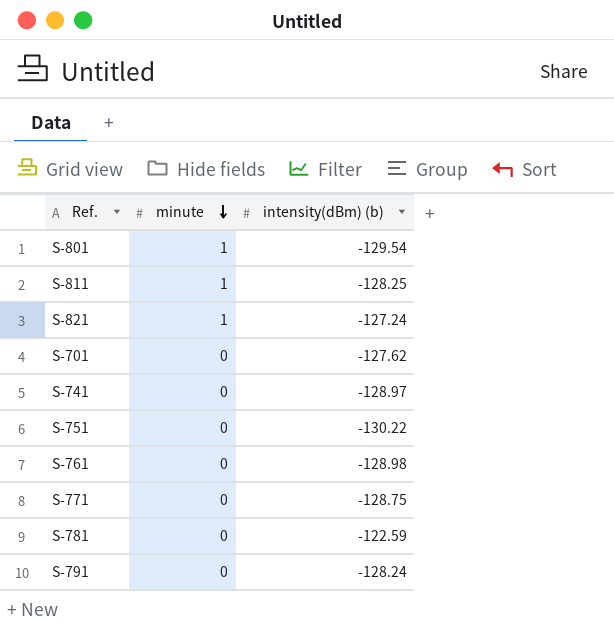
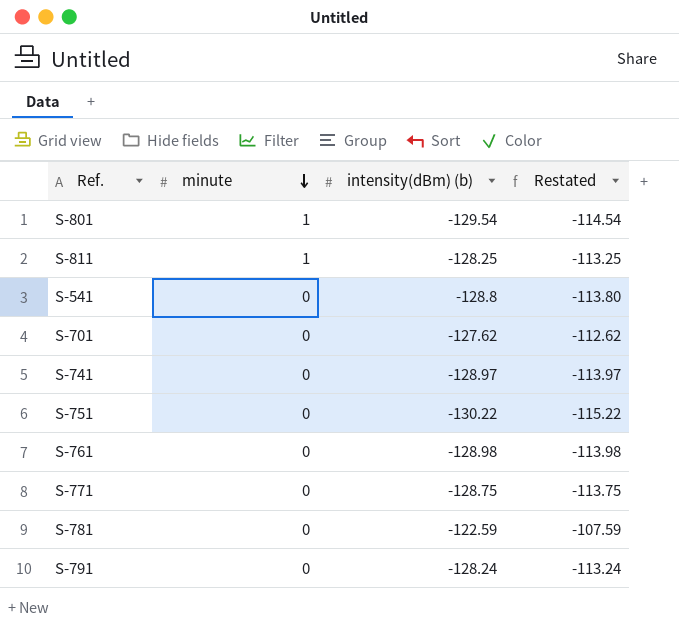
column Restated | formula: none -> [intensity(dBm) (b)] + 15
row S-821: 1 | -127.24 -> none
row S-541: none -> 0 | -128.8 | -113.80

